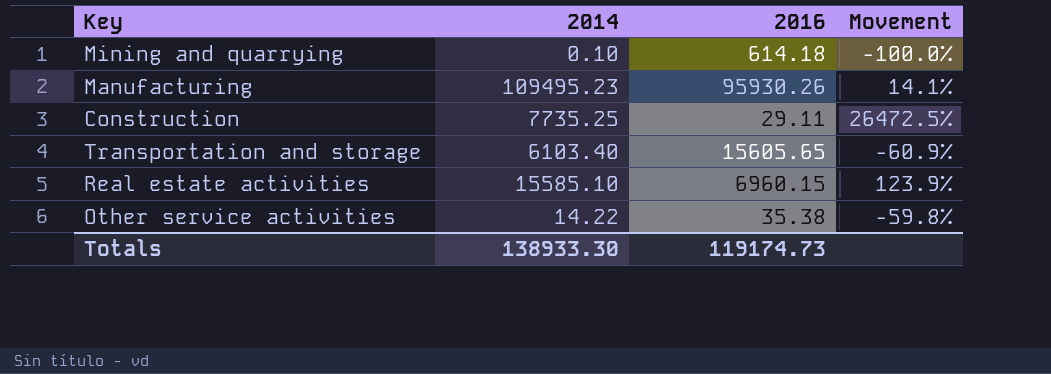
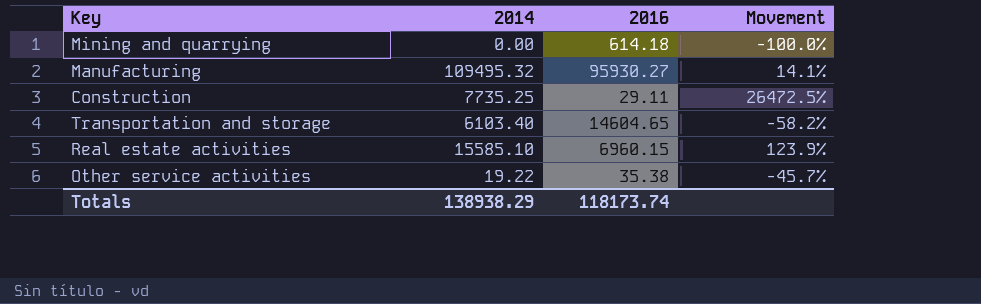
Mining and quarrying | 2014: 0.10 -> 0.00
Manufacturing | 2014: 109495.23 -> 109495.32
Manufacturing | 2016: 95930.26 -> 95930.27
Transportation and storage | 2016: 15605.65 -> 14604.65
Transportation and storage | Movement: -60.9% -> -58.2%
Other service activities | 2014: 14.22 -> 19.22
Other service activities | Movement: -59.8% -> -45.7%
Totals | 2014: 138933.30 -> 138938.29
Totals | 2016: 119174.73 -> 118173.74

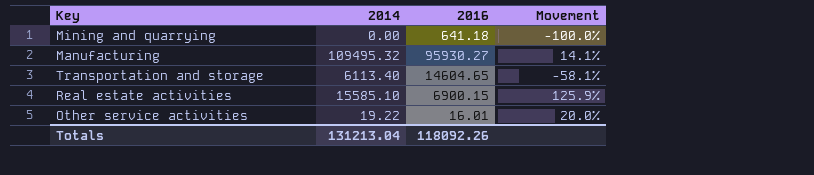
row Construction: 7735.25 | 29.11 | 26472.5% -> none
Mining and quarrying | 2016: 614.18 -> 641.18
Transportation and storage | 2014: 6103.40 -> 6113.40
Transportation and storage | Movement: -58.2% -> -58.1%
Real estate activities | 2016: 6960.15 -> 6900.15
Real estate activities | Movement: 123.9% -> 125.9%
Other service activities | 2016: 35.38 -> 16.01
Other service activities | Movement: -45.7% -> 20.0%
Totals | 2014: 138938.29 -> 131213.04
Totals | 2016: 118173.74 -> 118092.26

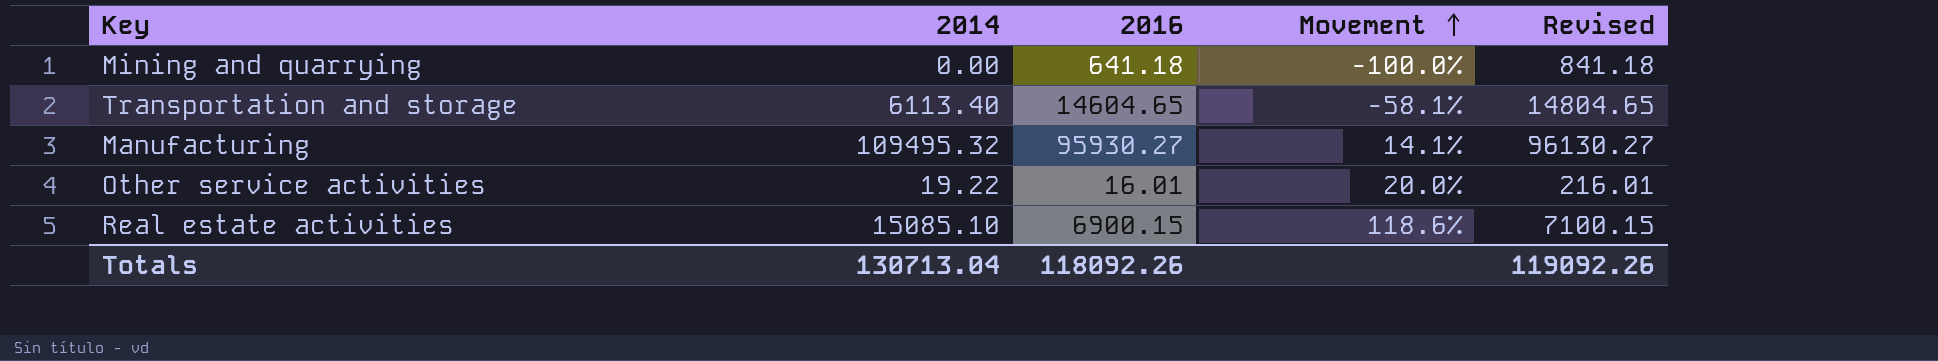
row order: none -> Movement ascending
column Revised | formula: none -> [2016] + 200
Real estate activities | 2014: 15585.10 -> 15085.10
Real estate activities | Movement: 125.9% -> 118.6%
Totals | 2014: 131213.04 -> 130713.04

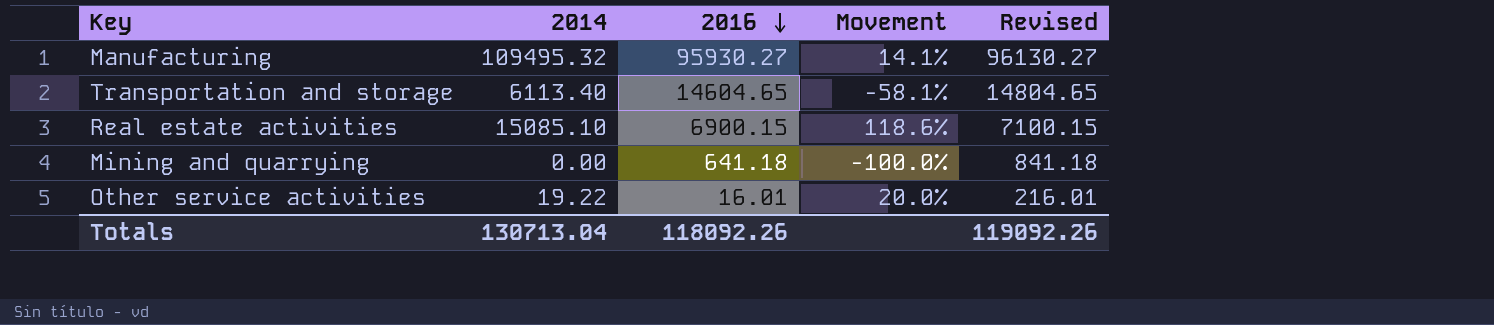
row order: Movement ascending -> 2016 descending

